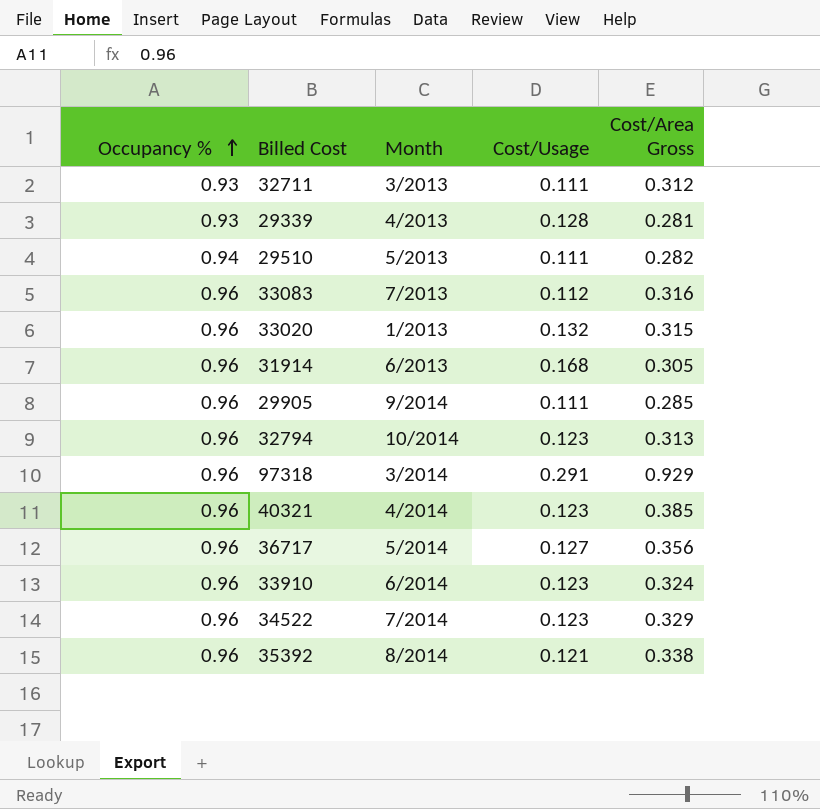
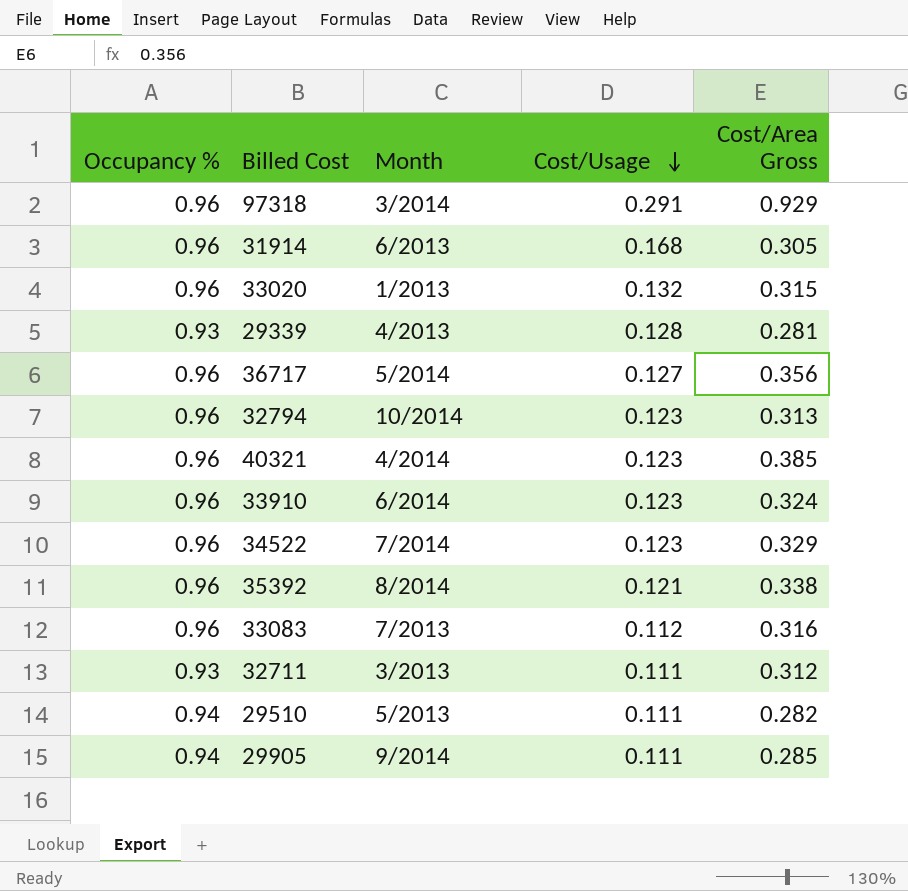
row order: Occupancy % ascending -> Cost/Usage descending
29905 | Occupancy %: 0.96 -> 0.94

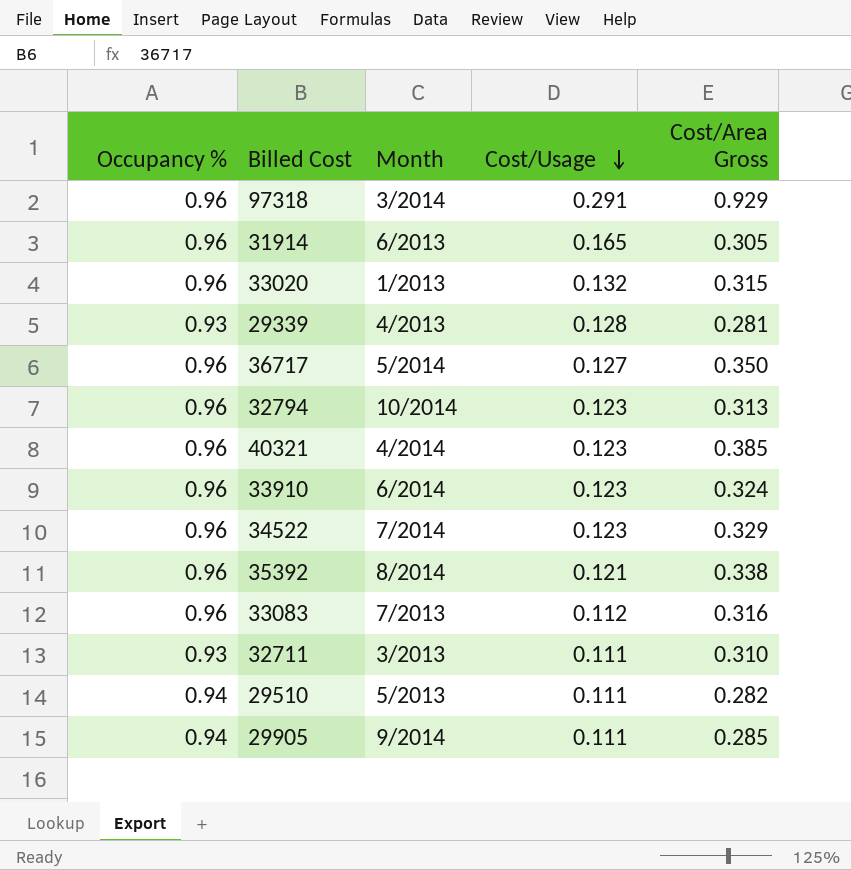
31914 | Cost/Usage: 0.168 -> 0.165
36717 | Cost/Area Gross: 0.356 -> 0.350
32711 | Cost/Area Gross: 0.312 -> 0.310

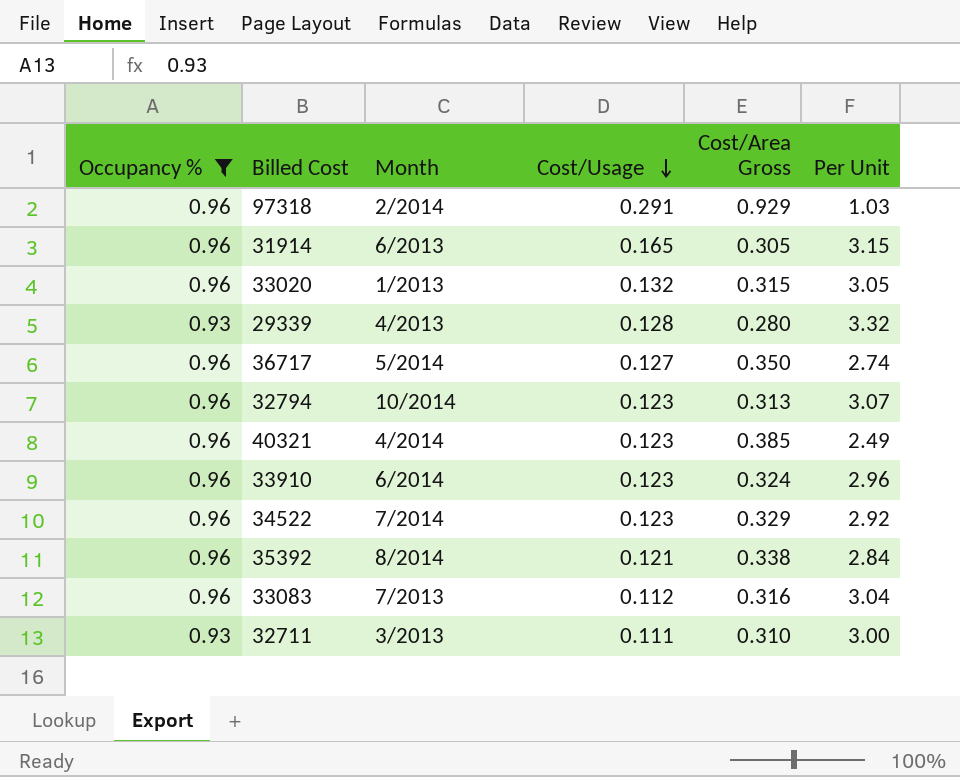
filter: none -> Occupancy % != 0.94
column Per Unit | formula: none -> [Occupancy %] / [Cost/Area Gross]
97318 | Month: 3/2014 -> 2/2014
29339 | Cost/Area Gross: 0.281 -> 0.280

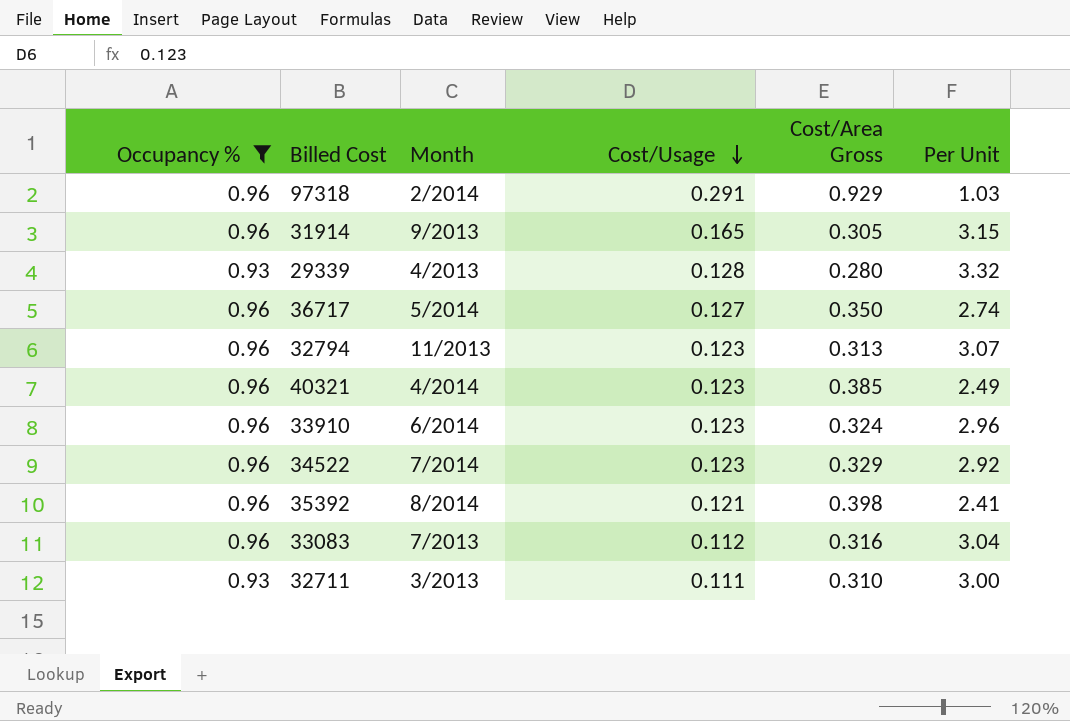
row 33020: 0.96 | 1/2013 | 0.132 | 0.315 | 3.05 -> none
31914 | Month: 6/2013 -> 9/2013
32794 | Month: 10/2014 -> 11/2013
35392 | Cost/Area Gross: 0.338 -> 0.398
35392 | Per Unit: 2.84 -> 2.41

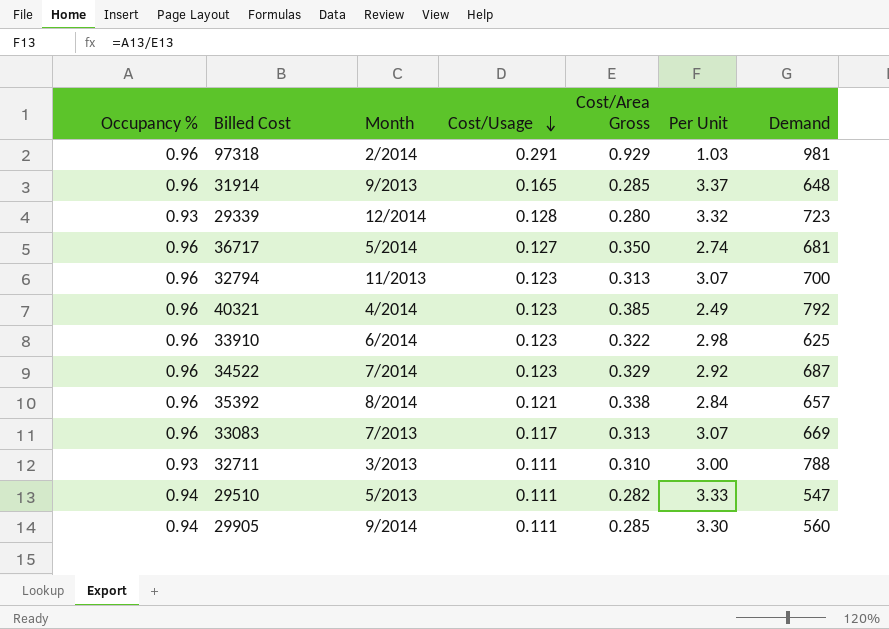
filter: Occupancy % != 0.94 -> none
column Demand | position: none -> 7
31914 | Cost/Area Gross: 0.305 -> 0.285
31914 | Per Unit: 3.15 -> 3.37
29339 | Month: 4/2013 -> 12/2014
33910 | Cost/Area Gross: 0.324 -> 0.322
33910 | Per Unit: 2.96 -> 2.98
35392 | Cost/Area Gross: 0.398 -> 0.338
35392 | Per Unit: 2.41 -> 2.84
33083 | Cost/Usage: 0.112 -> 0.117
33083 | Cost/Area Gross: 0.316 -> 0.313
33083 | Per Unit: 3.04 -> 3.07

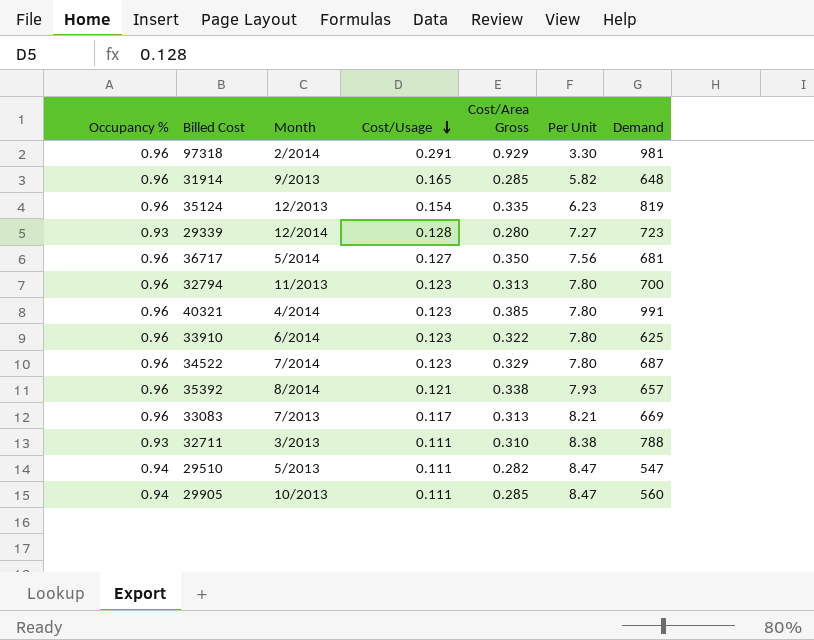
column Per Unit | formula: [Occupancy %] / [Cost/Area Gross] -> [Occupancy %] / [Cost/Usage]
row 35124: none -> 0.96 | 12/2013 | 0.154 | 0.335 | 6.23 | 819
40321 | Demand: 792 -> 991
29905 | Month: 9/2014 -> 10/2013

